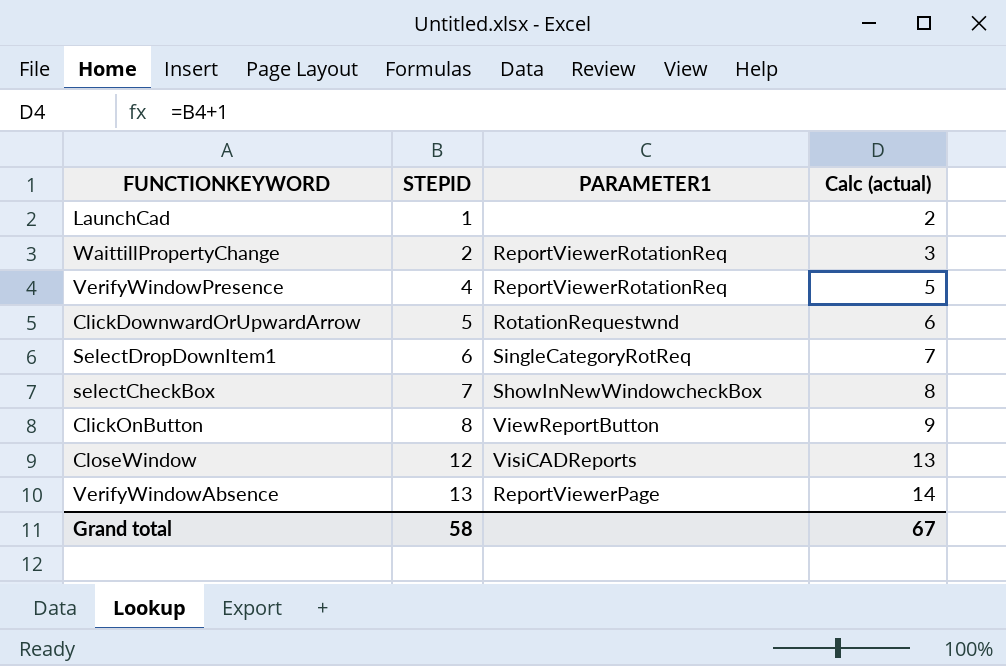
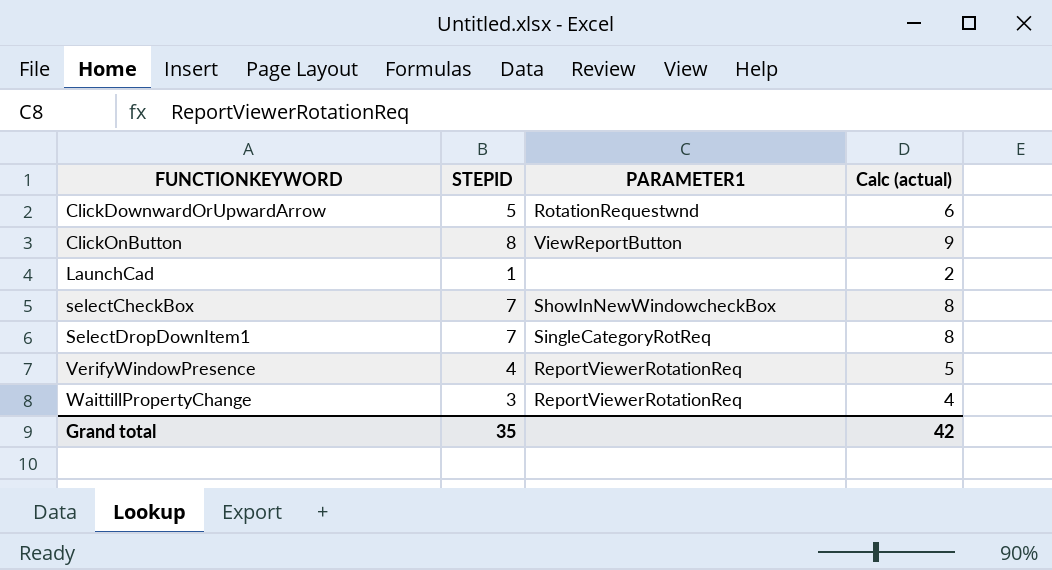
row order: STEPID ascending -> FUNCTIONKEYWORD ascending
row CloseWindow: 12 | VisiCADReports | 13 -> none
row VerifyWindowAbsence: 13 | ReportViewerPage | 14 -> none
SelectDropDownItem1 | STEPID: 6 -> 7
SelectDropDownItem1 | Calc (actual): 7 -> 8
WaittillPropertyChange | STEPID: 2 -> 3
WaittillPropertyChange | Calc (actual): 3 -> 4
Grand total | STEPID: 58 -> 35
Grand total | Calc (actual): 67 -> 42

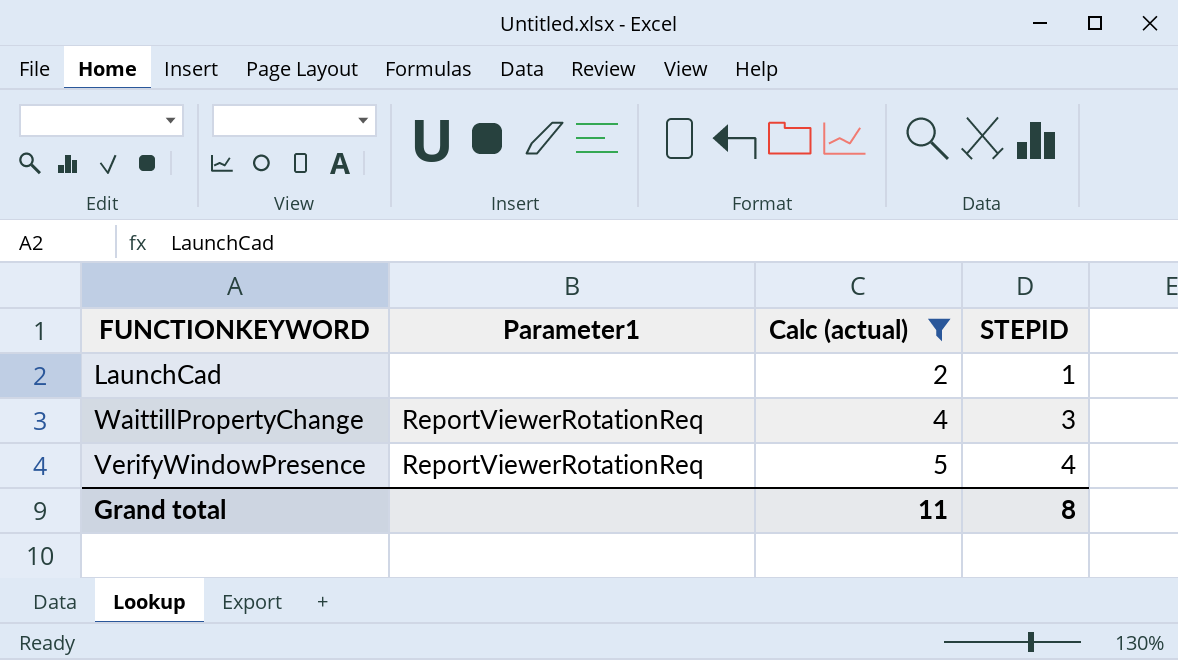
filter: none -> Calc (actual) <= 5
row order: FUNCTIONKEYWORD ascending -> Calc (actual) ascending
column name: PARAMETER1 -> Parameter1
column STEPID | position: 2 -> 4
Grand total | Calc (actual): 42 -> 11
Grand total | STEPID: 35 -> 8

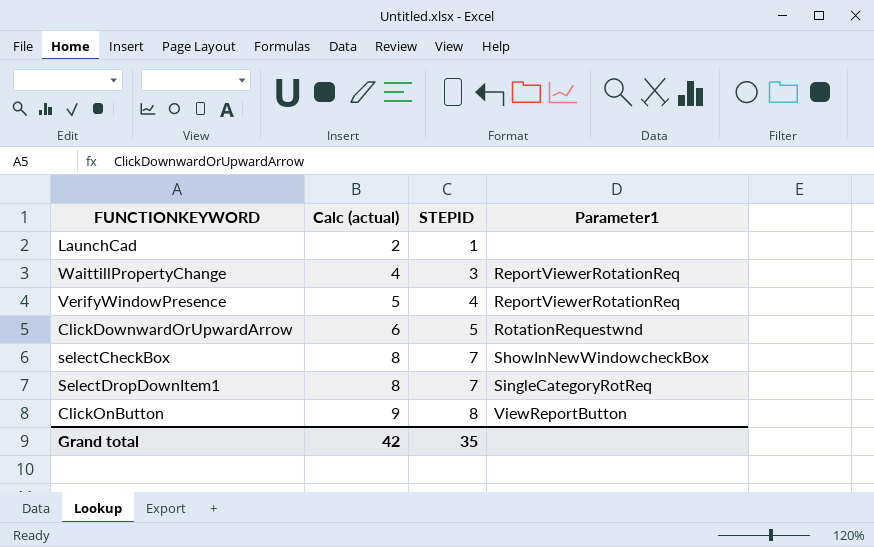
filter: Calc (actual) <= 5 -> none
column Parameter1 | position: 2 -> 4
Grand total | Calc (actual): 11 -> 42
Grand total | STEPID: 8 -> 35

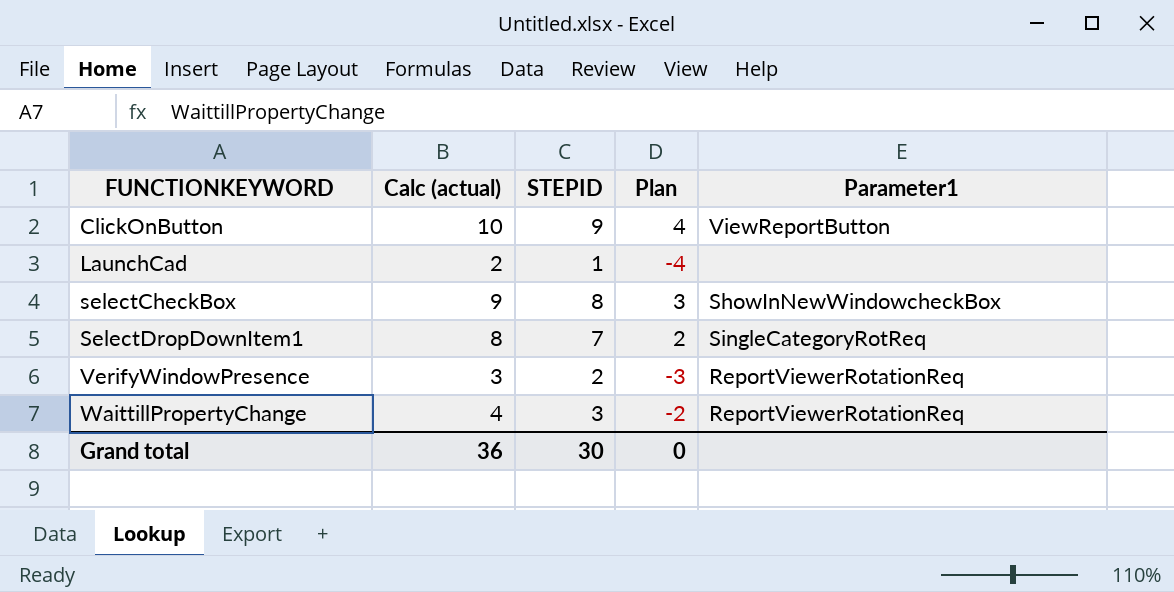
row order: Calc (actual) ascending -> FUNCTIONKEYWORD ascending
column Plan | formula: none -> [STEPID] - 5
row ClickDownwardOrUpwardArrow: 6 | 5 | RotationRequestwnd -> none
ClickOnButton | Calc (actual): 9 -> 10
ClickOnButton | STEPID: 8 -> 9
selectCheckBox | Calc (actual): 8 -> 9
selectCheckBox | STEPID: 7 -> 8
VerifyWindowPresence | Calc (actual): 5 -> 3
VerifyWindowPresence | STEPID: 4 -> 2
Grand total | Calc (actual): 42 -> 36
Grand total | STEPID: 35 -> 30

